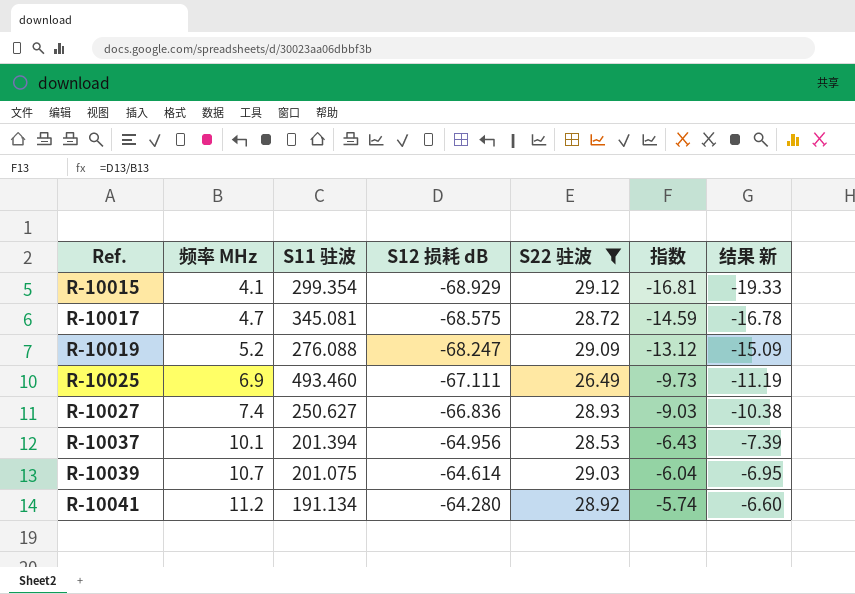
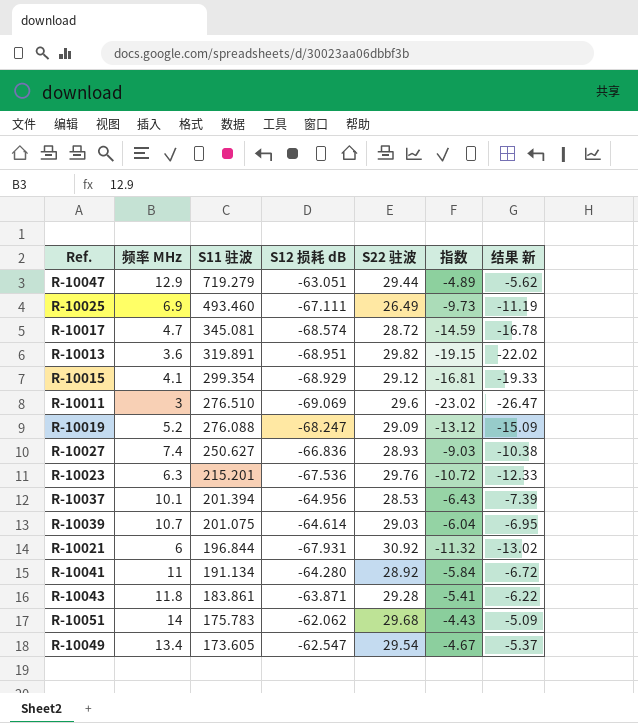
filter: S22 驻波 <= 29.12 -> none
row order: Ref. ascending -> S11 驻波 descending
R-10017 | S12 损耗 dB: -68.575 -> -68.574
R-10041 | 频率 MHz: 11.2 -> 11
R-10041 | 指数: -5.74 -> -5.84
R-10041 | 结果 新: -6.60 -> -6.72

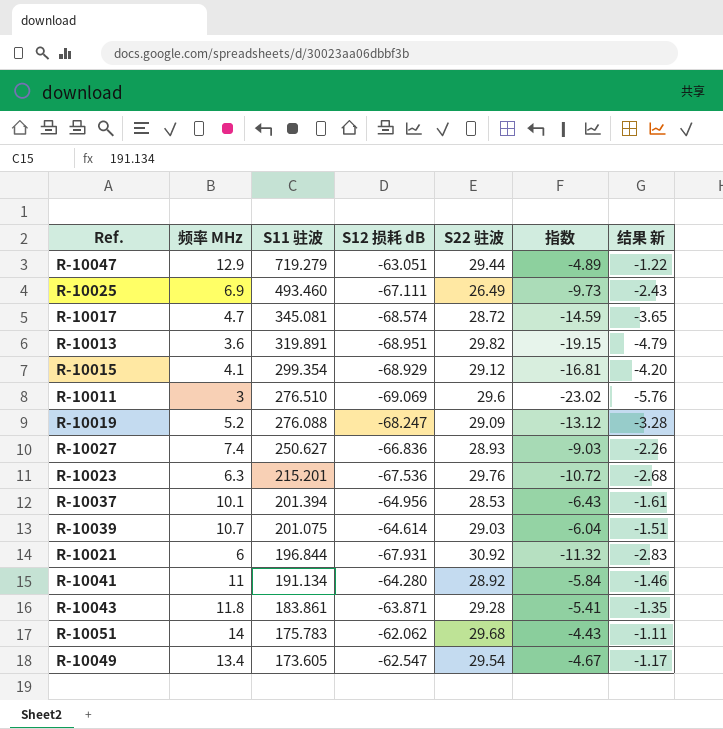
column 结果 新 | formula: [指数] * 1.15 -> [指数] * 0.25

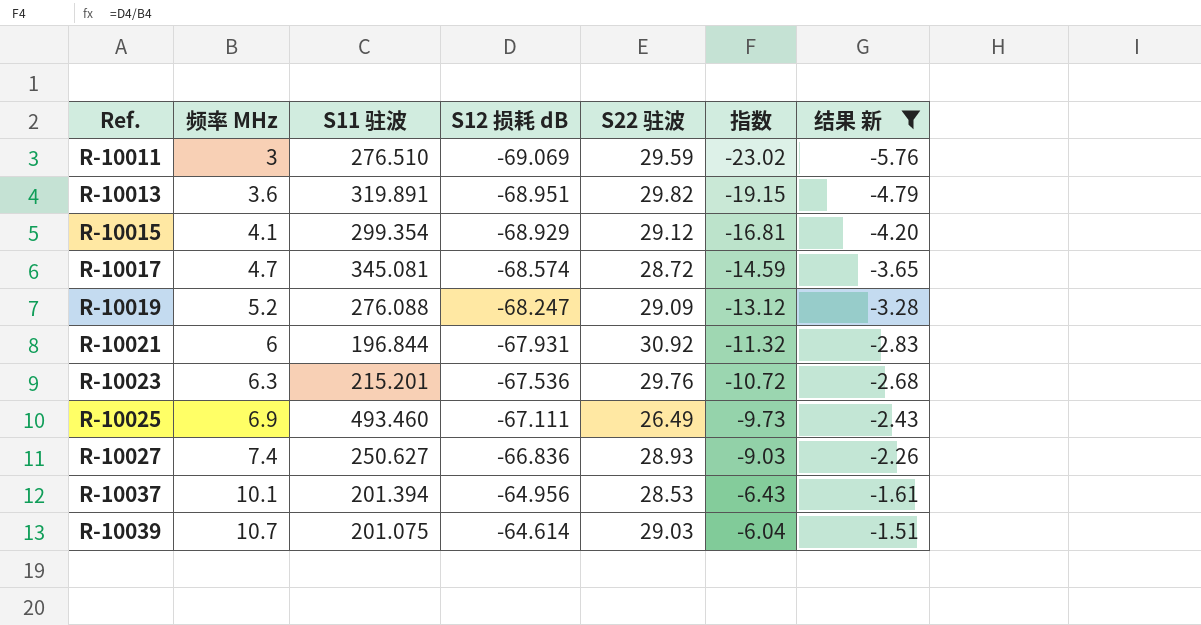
filter: none -> 结果 新 <= -1.51
row order: S11 驻波 descending -> Ref. ascending
R-10011 | S22 驻波: 29.6 -> 29.59

